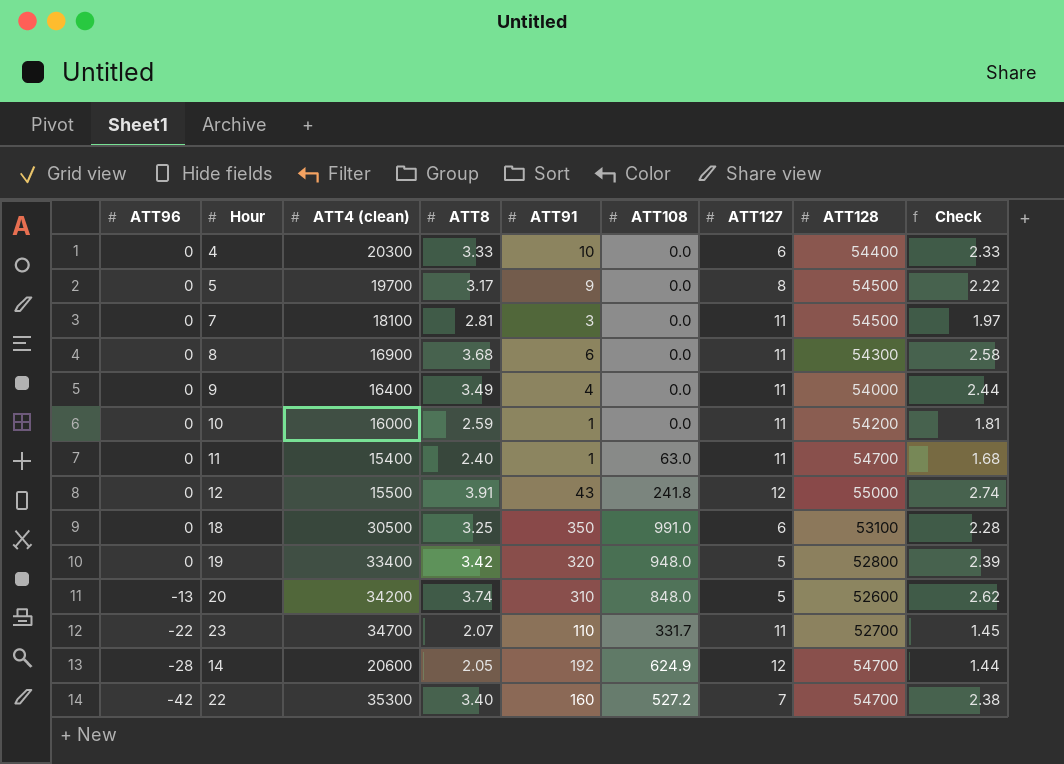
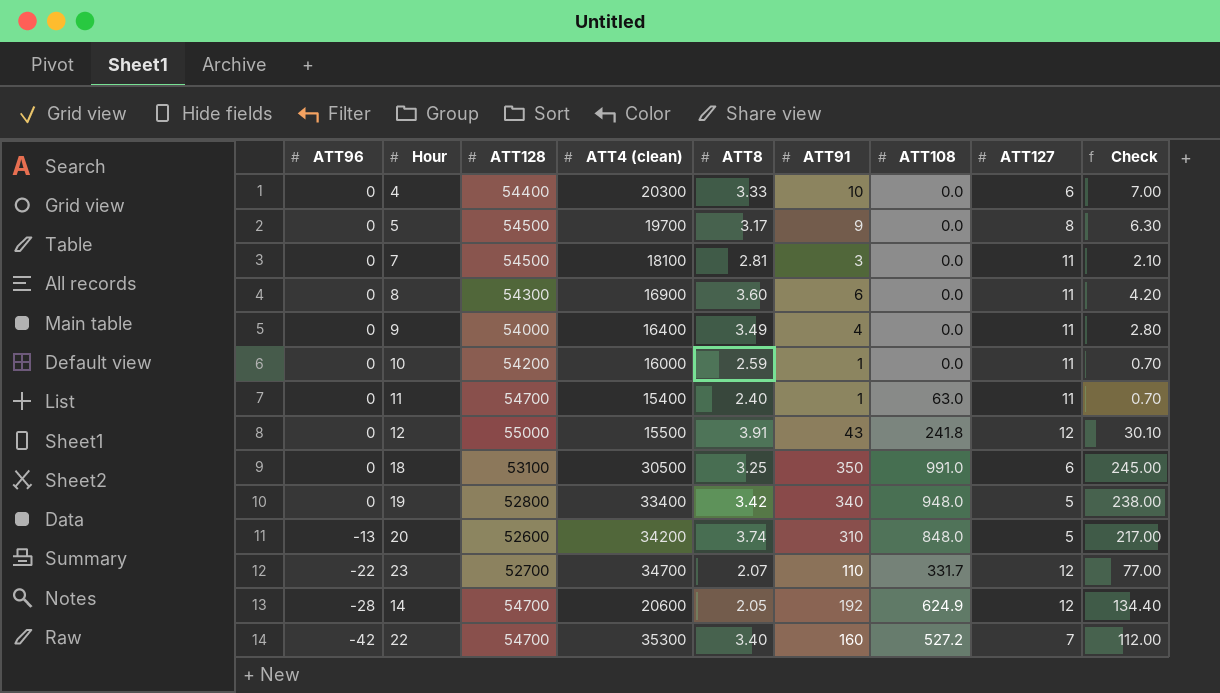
column ATT128 | position: 8 -> 3
column Check | formula: [ATT8] * 0.7 -> [ATT91] * 0.7
8 | ATT8: 3.68 -> 3.60
19 | ATT91: 320 -> 340
23 | ATT127: 11 -> 12

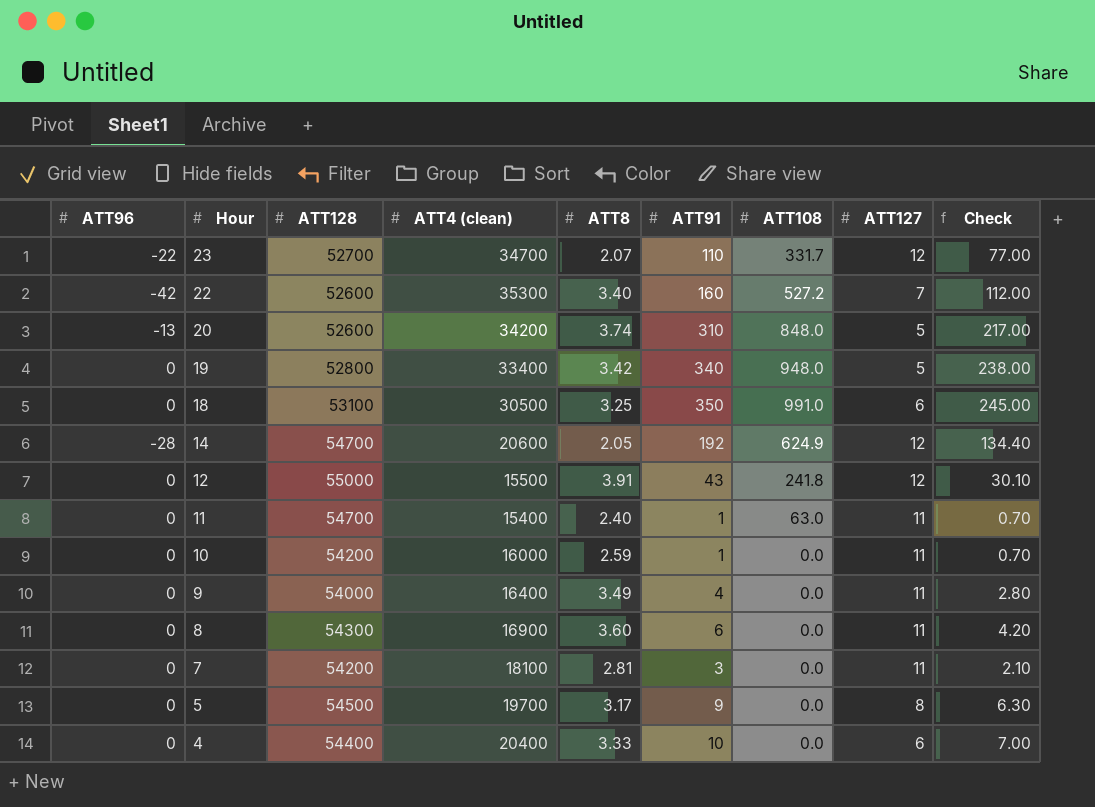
row order: ATT96 descending -> Hour descending
22 | ATT128: 54700 -> 52600
7 | ATT128: 54500 -> 54200
4 | ATT4 (clean): 20300 -> 20400

